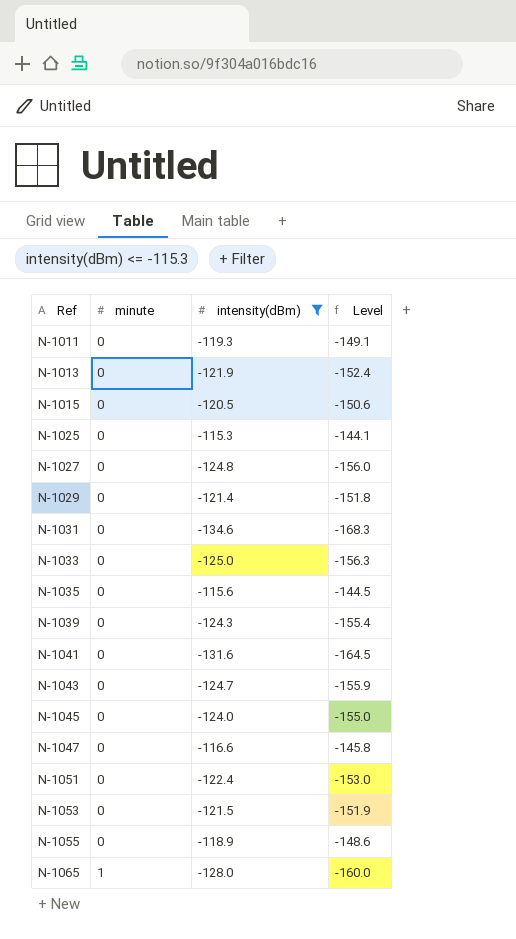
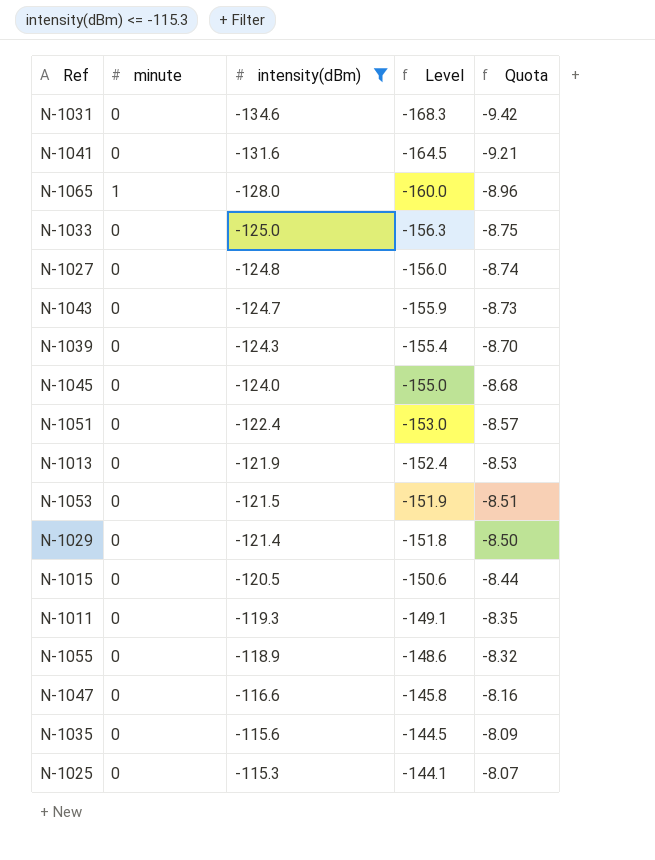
row order: Ref ascending -> intensity(dBm) ascending
column Quota | formula: none -> [intensity(dBm)] * 0.07

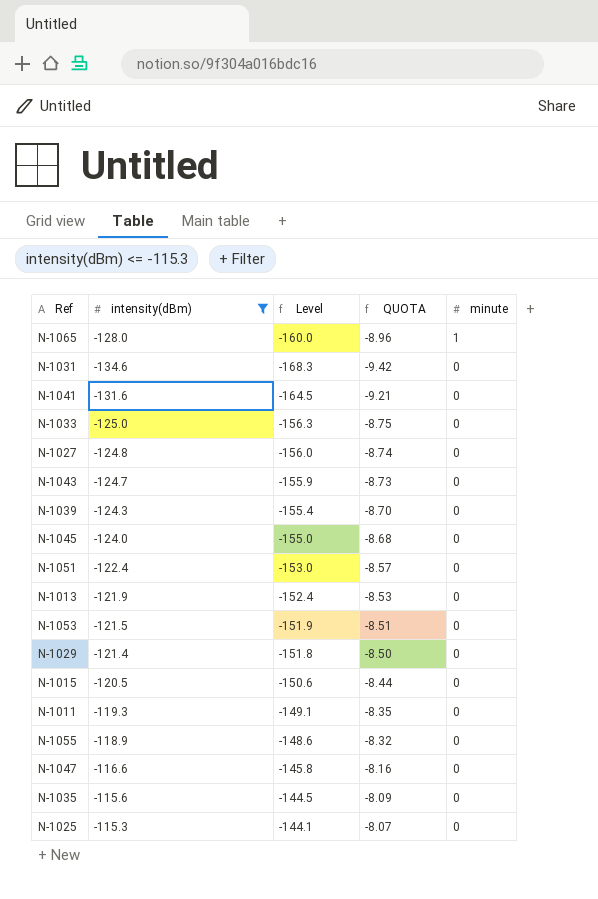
row order: intensity(dBm) ascending -> minute descending
column name: Quota -> QUOTA
column minute | position: 2 -> 5

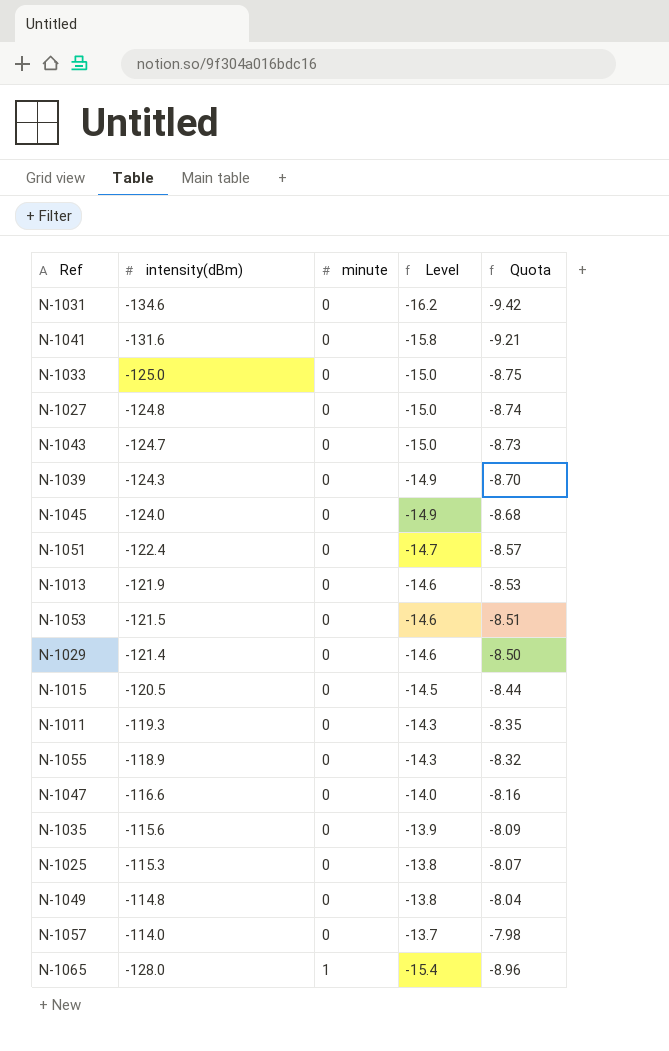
filter: intensity(dBm) <= -115.3 -> none
row order: minute descending -> minute ascending
column minute | position: 5 -> 3
column Level | formula: [intensity(dBm)] * 1.25 -> [intensity(dBm)] * 0.12
column name: QUOTA -> Quota

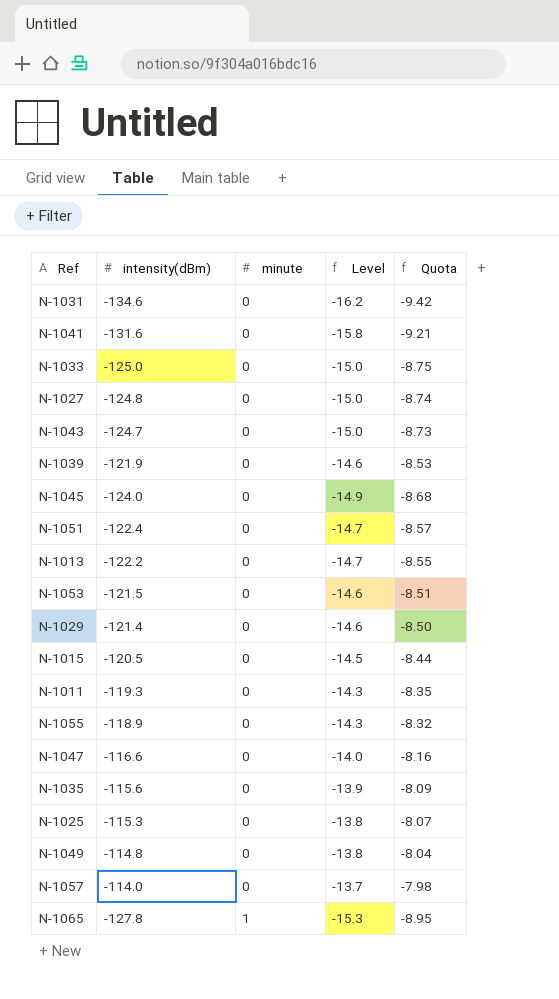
N-1039 | intensity(dBm): -124.3 -> -121.9
N-1039 | Level: -14.9 -> -14.6
N-1039 | Quota: -8.70 -> -8.53
N-1013 | intensity(dBm): -121.9 -> -122.2
N-1013 | Level: -14.6 -> -14.7
N-1013 | Quota: -8.53 -> -8.55
N-1065 | intensity(dBm): -128.0 -> -127.8
N-1065 | Level: -15.4 -> -15.3
N-1065 | Quota: -8.96 -> -8.95

